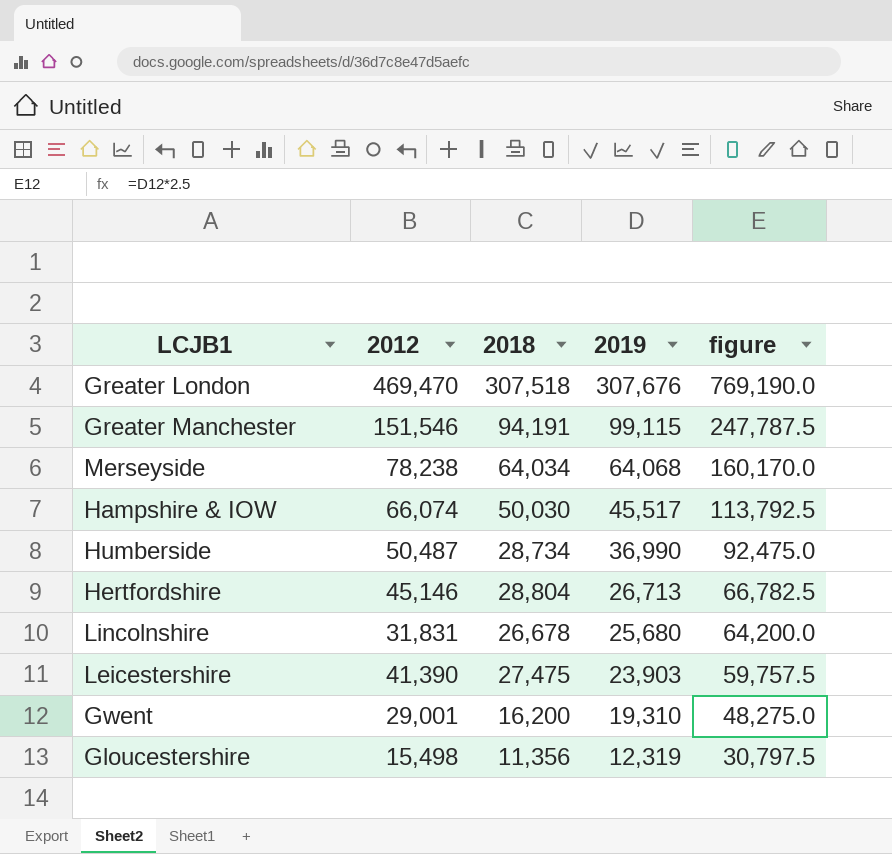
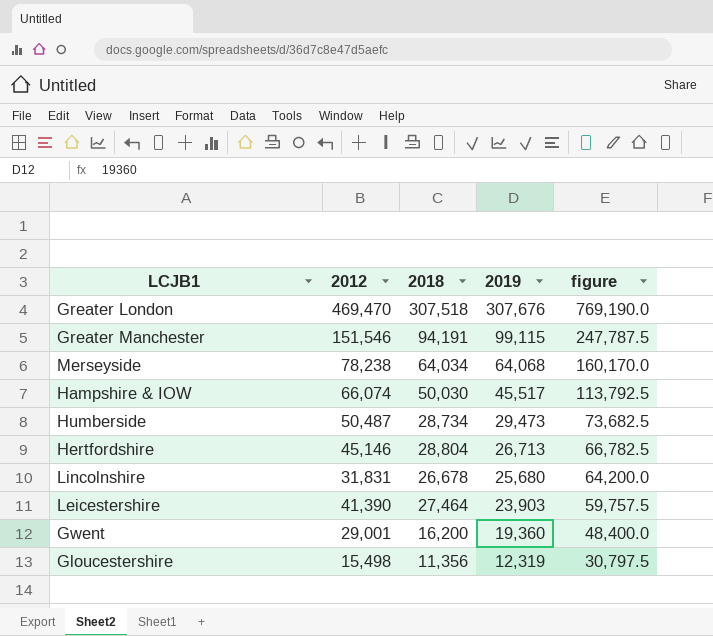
Humberside | 2019: 36,990 -> 29,473
Humberside | figure: 92,475.0 -> 73,682.5
Leicestershire | 2018: 27,475 -> 27,464
Gwent | 2019: 19,310 -> 19,360
Gwent | figure: 48,275.0 -> 48,400.0

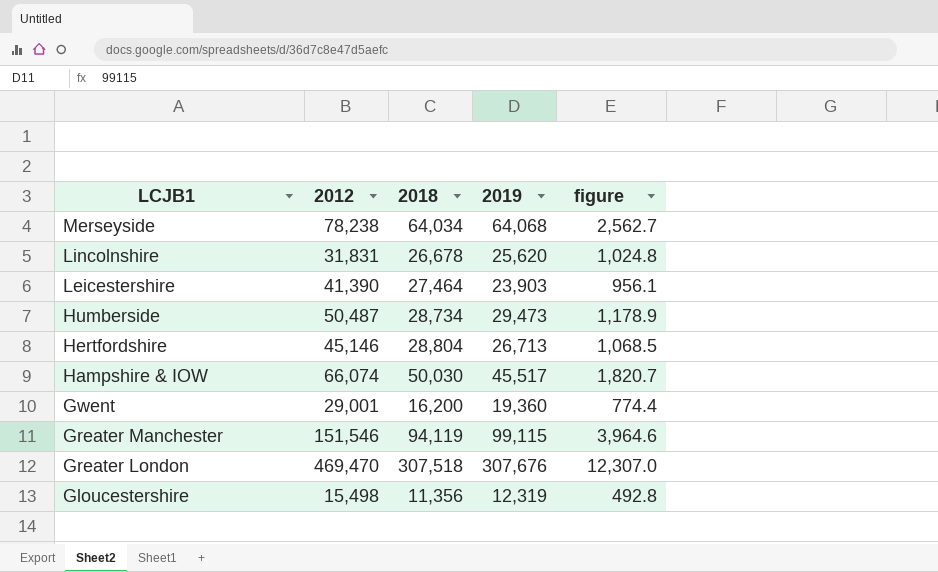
row order: 2019 descending -> LCJB1 descending
column figure | formula: [2019] * 2.5 -> [2019] * 0.04
Lincolnshire | 2019: 25,680 -> 25,620
Greater Manchester | 2018: 94,191 -> 94,119

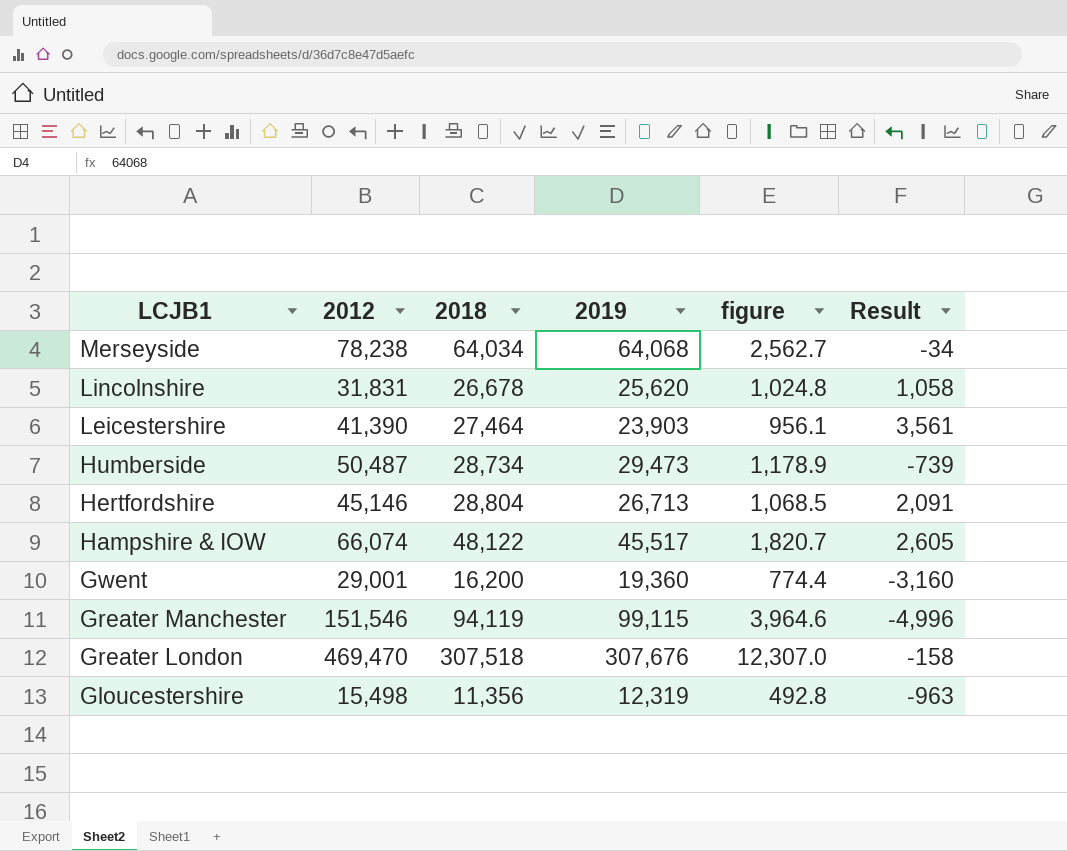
column Result | formula: none -> [2018] - [2019]
Hampshire & IOW | 2018: 50,030 -> 48,122

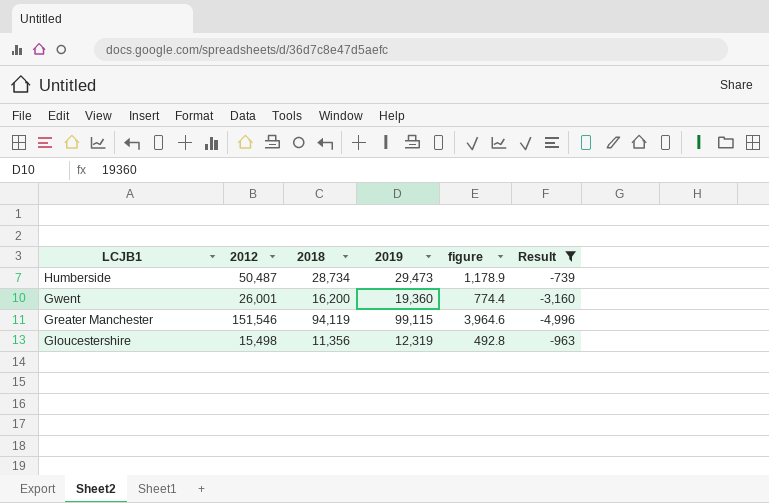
filter: none -> Result <= -739
Gwent | 2012: 29,001 -> 26,001

